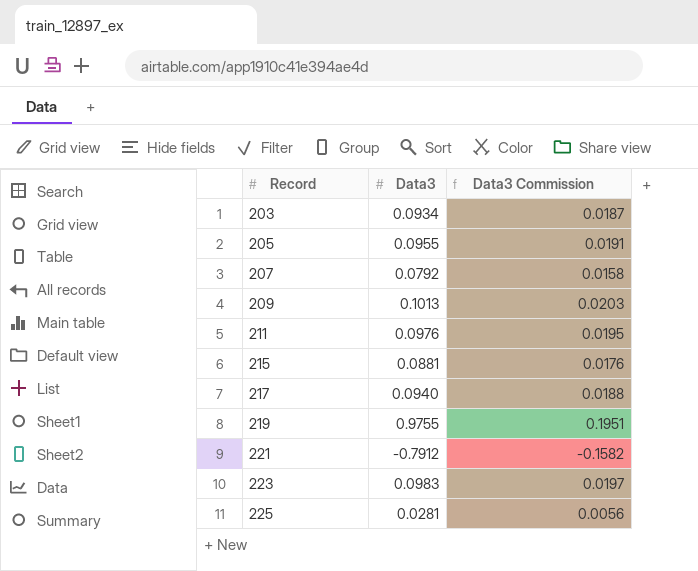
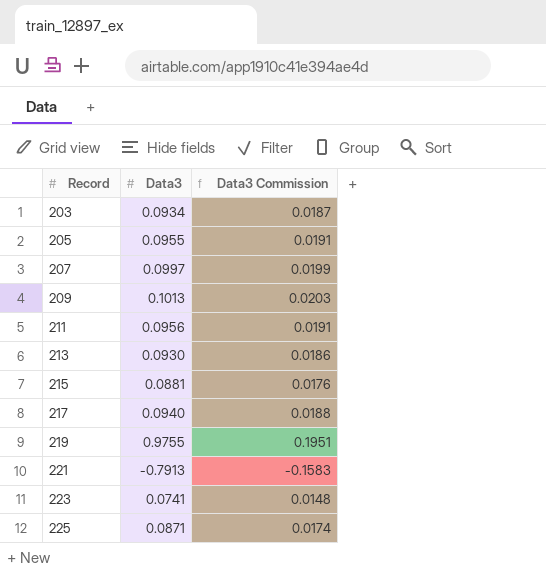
207 | Data3: 0.0792 -> 0.0997
207 | Data3 Commission: 0.0158 -> 0.0199
211 | Data3: 0.0976 -> 0.0956
211 | Data3 Commission: 0.0195 -> 0.0191
row 213: none -> 0.0930 | 0.0186
221 | Data3: -0.7912 -> -0.7913
221 | Data3 Commission: -0.1582 -> -0.1583
223 | Data3: 0.0983 -> 0.0741
223 | Data3 Commission: 0.0197 -> 0.0148
225 | Data3: 0.0281 -> 0.0871
225 | Data3 Commission: 0.0056 -> 0.0174

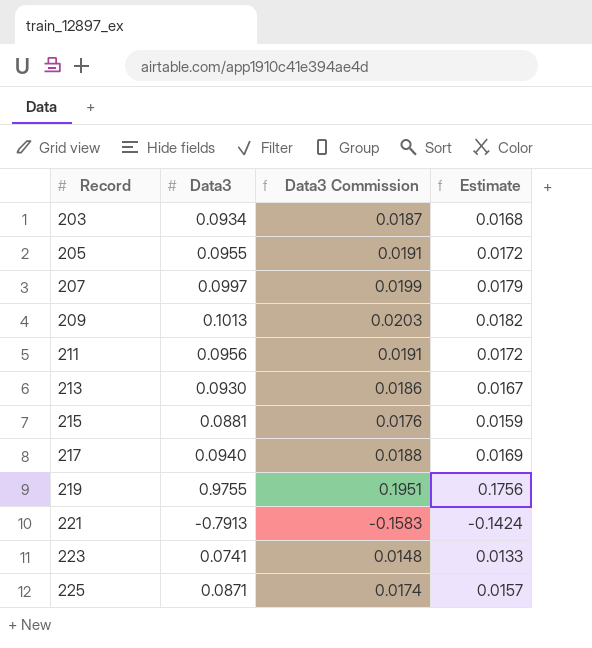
column Estimate | formula: none -> [Data3] * 0.18

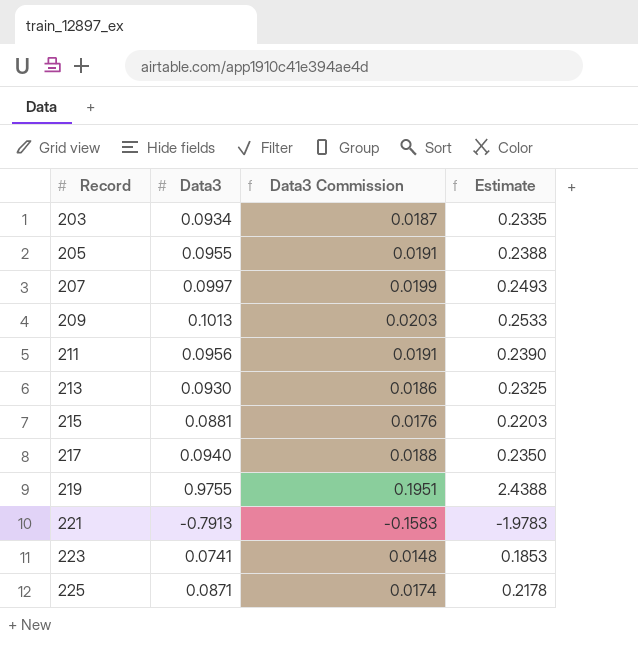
column Estimate | formula: [Data3] * 0.18 -> [Data3] * 2.5

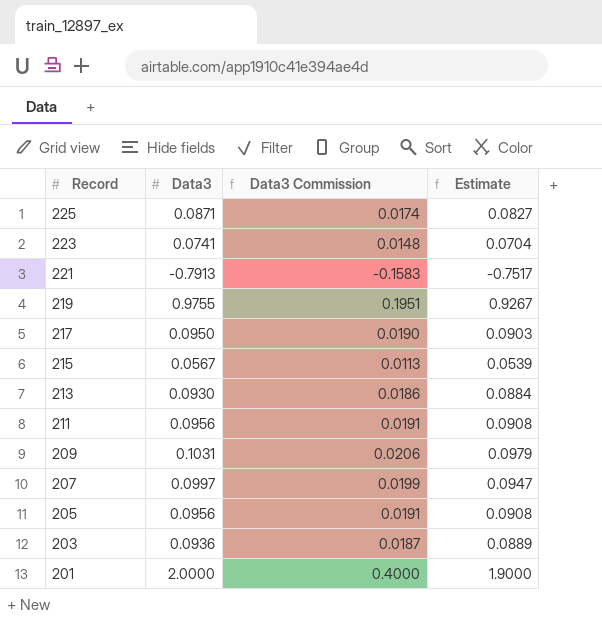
row order: Record ascending -> Record descending
column Estimate | formula: [Data3] * 2.5 -> [Data3] * 0.95
217 | Data3: 0.0940 -> 0.0950
217 | Data3 Commission: 0.0188 -> 0.0190
215 | Data3: 0.0881 -> 0.0567
215 | Data3 Commission: 0.0176 -> 0.0113
209 | Data3: 0.1013 -> 0.1031
209 | Data3 Commission: 0.0203 -> 0.0206
205 | Data3: 0.0955 -> 0.0956
203 | Data3: 0.0934 -> 0.0936
row 201: none -> 2.0000 | 0.4000 | 1.9000

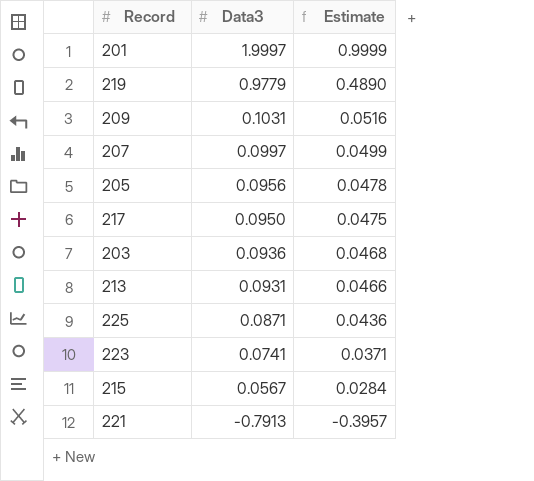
row order: Record descending -> Data3 descending
column Data3 Commission | formula: [Data3] * 0.2 -> none
column Estimate | formula: [Data3] * 0.95 -> [Data3] * 0.5
row 211: 0.0956 | 0.0191 | 0.0908 -> none
201 | Data3: 2.0000 -> 1.9997
219 | Data3: 0.9755 -> 0.9779
213 | Data3: 0.0930 -> 0.0931

